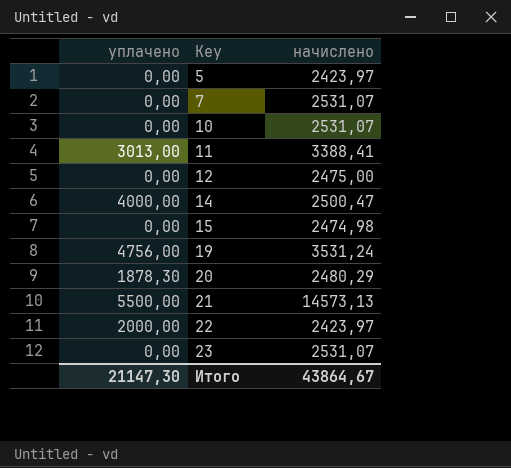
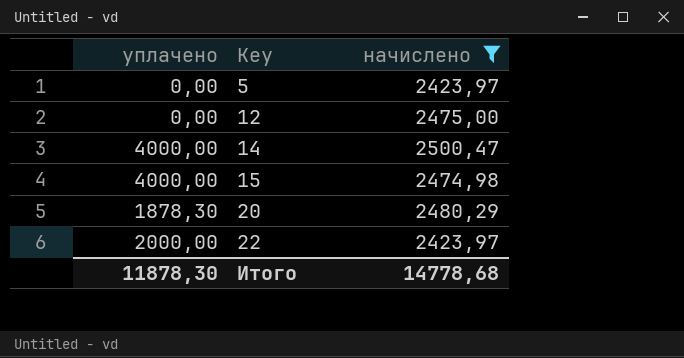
filter: none -> начислено <= 2500,47
15 | уплачено: 0,00 -> 4000,00
Итого | уплачено: 21147,30 -> 11878,30
Итого | начислено: 43864,67 -> 14778,68

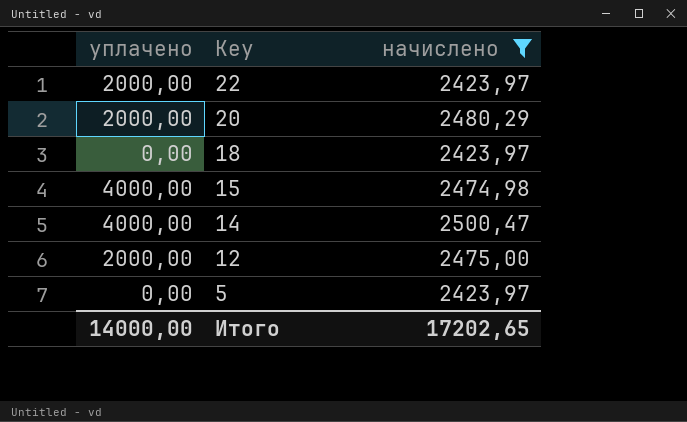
row order: Key ascending -> Key descending
20 | уплачено: 1878,30 -> 2000,00
row 18: none -> 0,00 | 2423,97
12 | уплачено: 0,00 -> 2000,00
Итого | уплачено: 11878,30 -> 14000,00
Итого | начислено: 14778,68 -> 17202,65

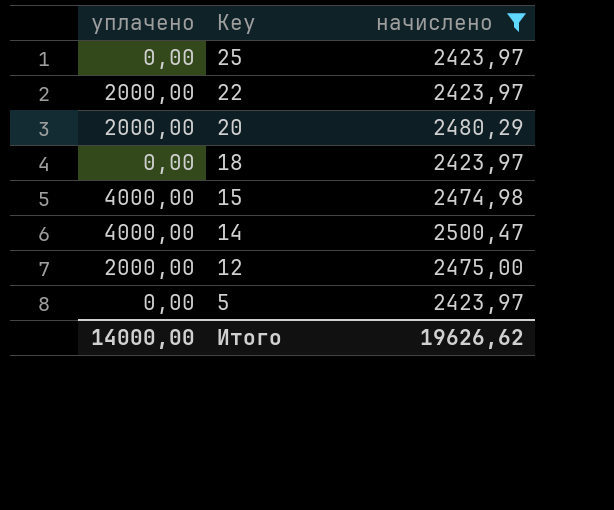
row 25: none -> 0,00 | 2423,97
Итого | начислено: 17202,65 -> 19626,62

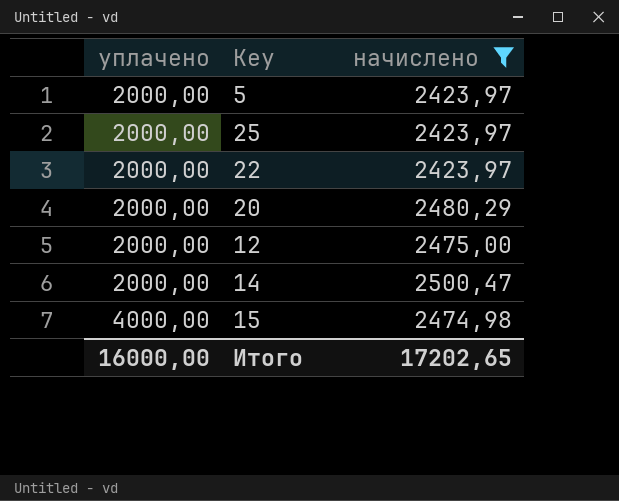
row order: Key descending -> уплачено ascending
row 18: 0,00 | 2423,97 -> none
5 | уплачено: 0,00 -> 2000,00
25 | уплачено: 0,00 -> 2000,00
14 | уплачено: 4000,00 -> 2000,00
Итого | уплачено: 14000,00 -> 16000,00
Итого | начислено: 19626,62 -> 17202,65

